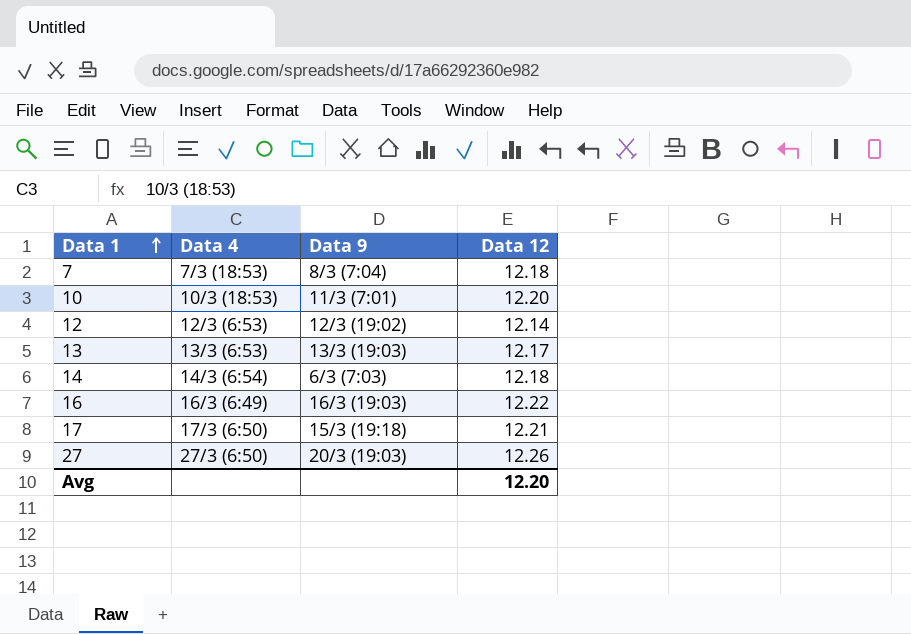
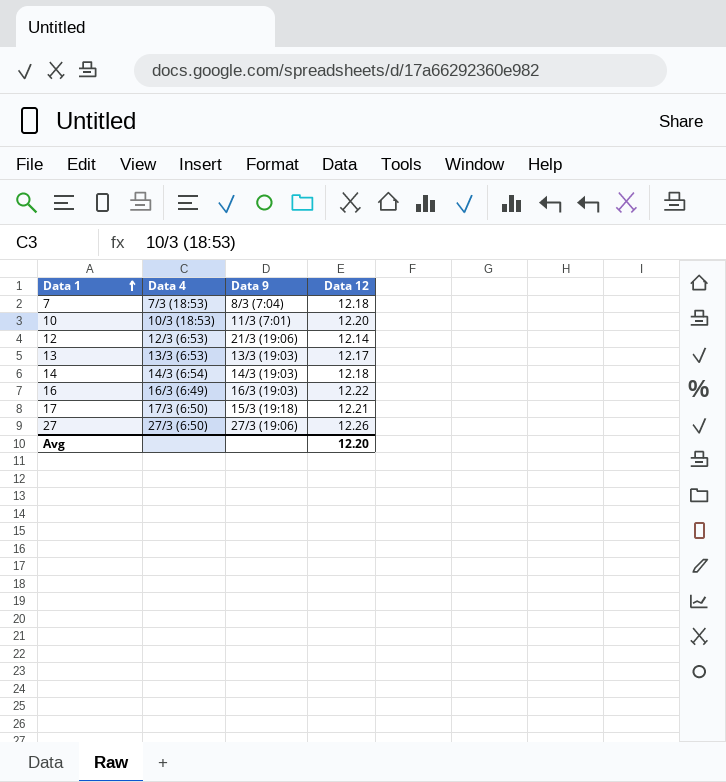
12 | Data 9: 12/3 (19:02) -> 21/3 (19:06)
14 | Data 9: 6/3 (7:03) -> 14/3 (19:03)
27 | Data 9: 20/3 (19:03) -> 27/3 (19:06)

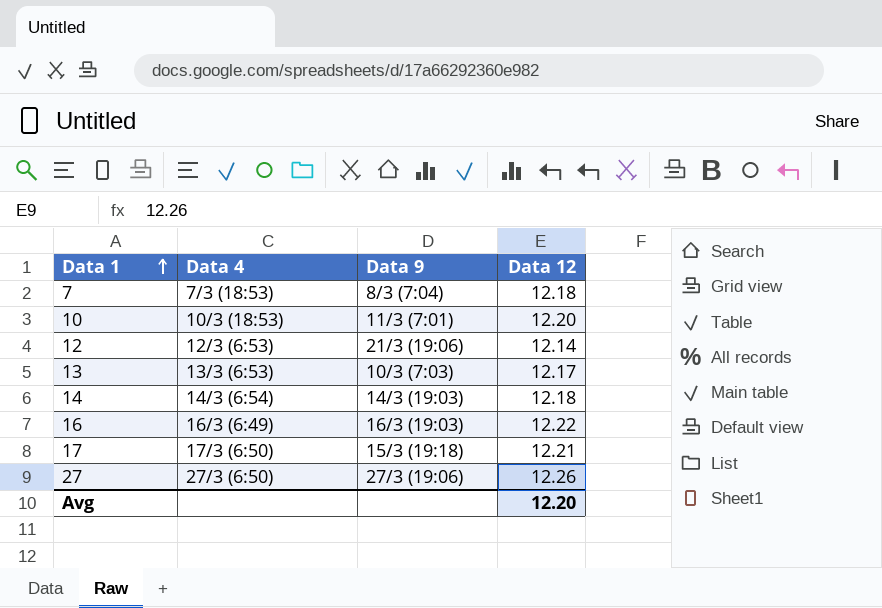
13 | Data 9: 13/3 (19:03) -> 10/3 (7:03)

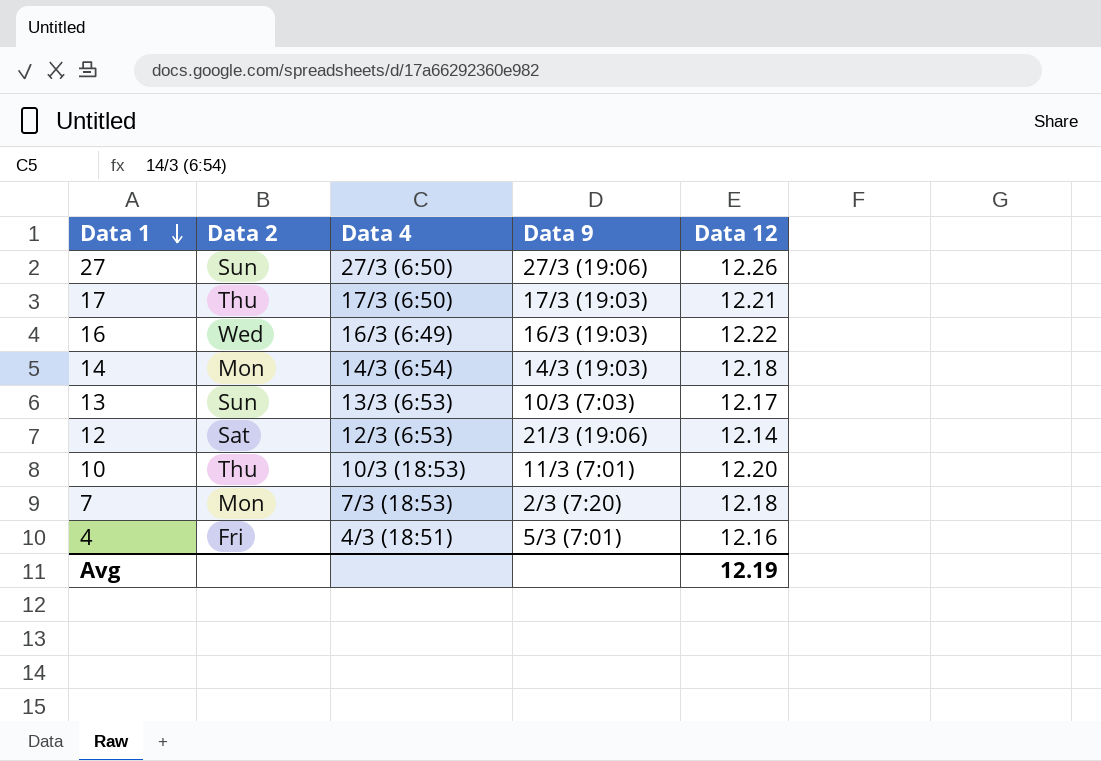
row order: Data 1 ascending -> Data 1 descending
column Data 2 | position: none -> 2
17 | Data 9: 15/3 (19:18) -> 17/3 (19:03)
7 | Data 9: 8/3 (7:04) -> 2/3 (7:20)
row 4: none -> Fri | 4/3 (18:51) | 5/3 (7:01) | 12.16
Avg | Data 12: 12.20 -> 12.19

